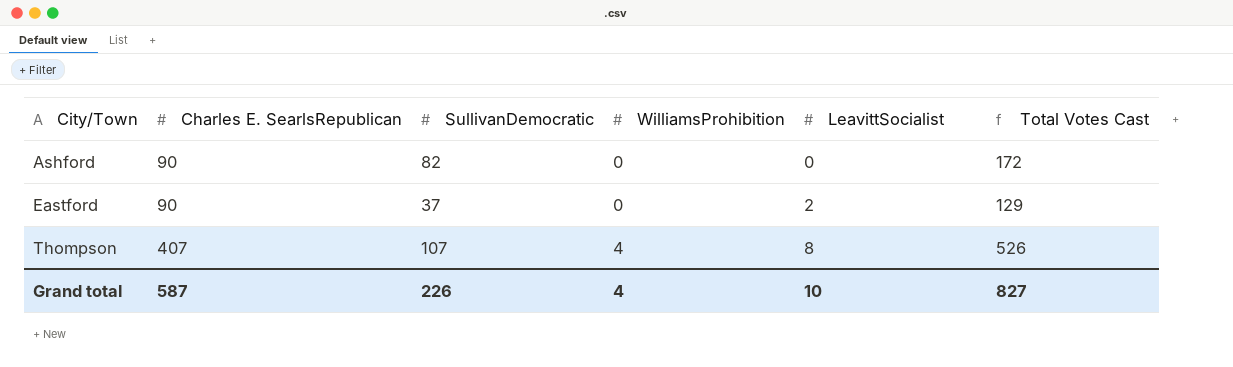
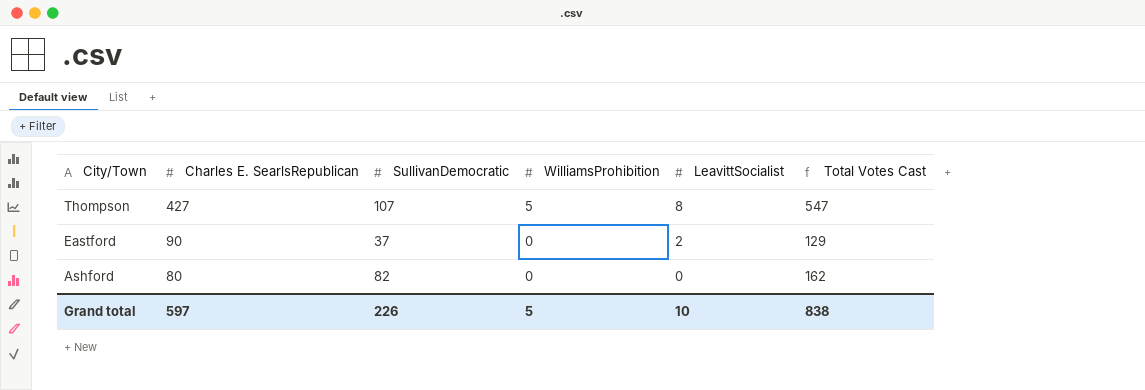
row order: City/Town ascending -> City/Town descending
Thompson | Charles E. SearlsRepublican: 407 -> 427
Thompson | WilliamsProhibition: 4 -> 5
Thompson | Total Votes Cast: 526 -> 547
Ashford | Charles E. SearlsRepublican: 90 -> 80
Ashford | Total Votes Cast: 172 -> 162
Grand total | Charles E. SearlsRepublican: 587 -> 597
Grand total | WilliamsProhibition: 4 -> 5
Grand total | Total Votes Cast: 827 -> 838

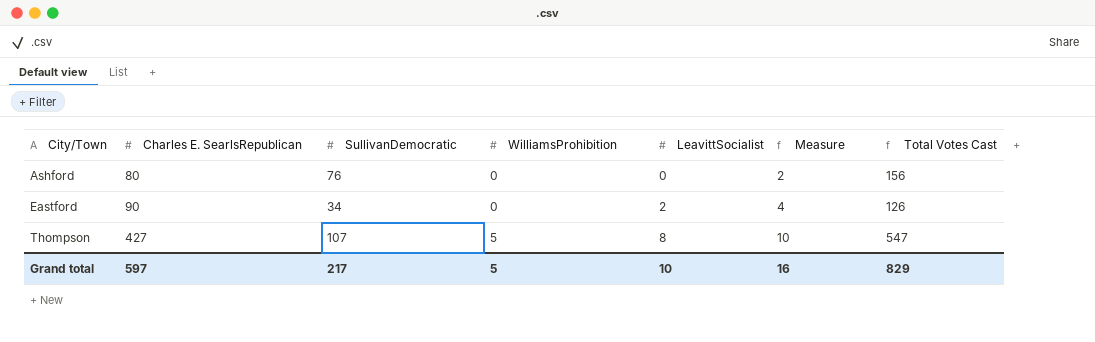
row order: City/Town descending -> City/Town ascending
column Measure | formula: none -> [LeavittSocialist] + 2
Ashford | SullivanDemocratic: 82 -> 76
Ashford | Total Votes Cast: 162 -> 156
Eastford | SullivanDemocratic: 37 -> 34
Eastford | Total Votes Cast: 129 -> 126
Grand total | SullivanDemocratic: 226 -> 217
Grand total | Total Votes Cast: 838 -> 829

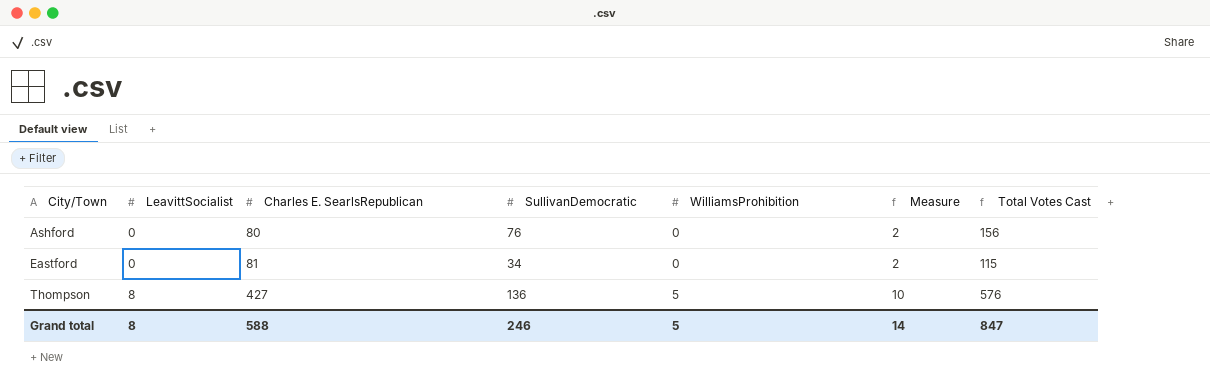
column LeavittSocialist | position: 5 -> 2
Eastford | LeavittSocialist: 2 -> 0
Eastford | Charles E. SearlsRepublican: 90 -> 81
Eastford | Measure: 4 -> 2
Eastford | Total Votes Cast: 126 -> 115
Thompson | SullivanDemocratic: 107 -> 136
Thompson | Total Votes Cast: 547 -> 576
Grand total | LeavittSocialist: 10 -> 8
Grand total | Charles E. SearlsRepublican: 597 -> 588
Grand total | SullivanDemocratic: 217 -> 246
Grand total | Measure: 16 -> 14
Grand total | Total Votes Cast: 829 -> 847

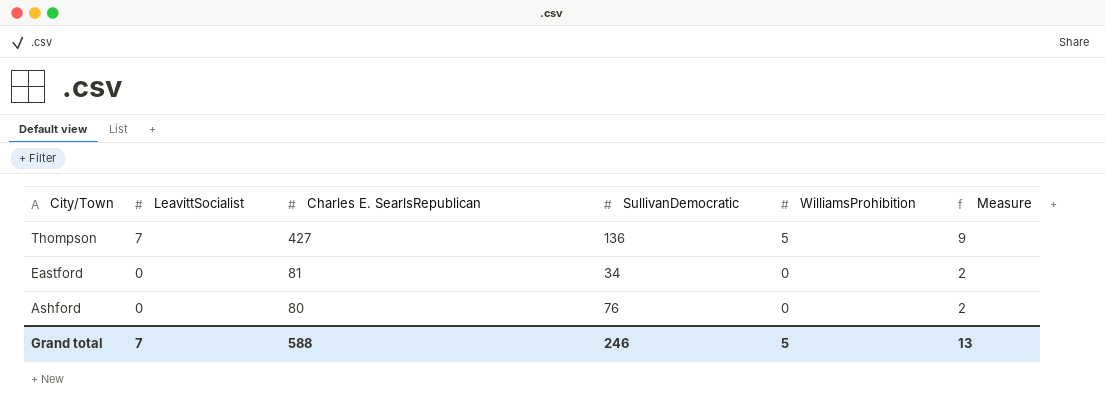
row order: City/Town ascending -> City/Town descending
column Total Votes Cast | formula: [LeavittSocialist] + [Charles E. SearlsRepublican] + [SullivanDemocratic] + [WilliamsProhibition] -> none
Thompson | LeavittSocialist: 8 -> 7
Thompson | Measure: 10 -> 9
Grand total | LeavittSocialist: 8 -> 7
Grand total | Measure: 14 -> 13

